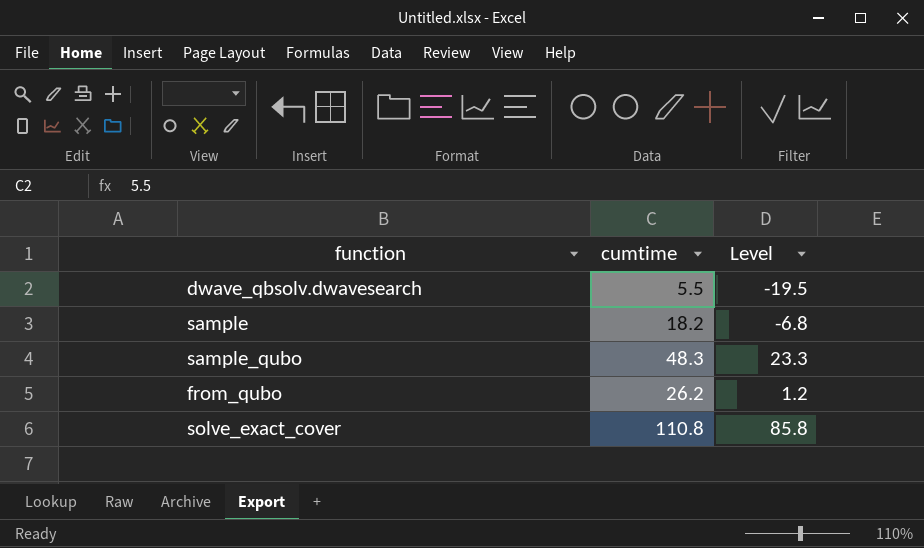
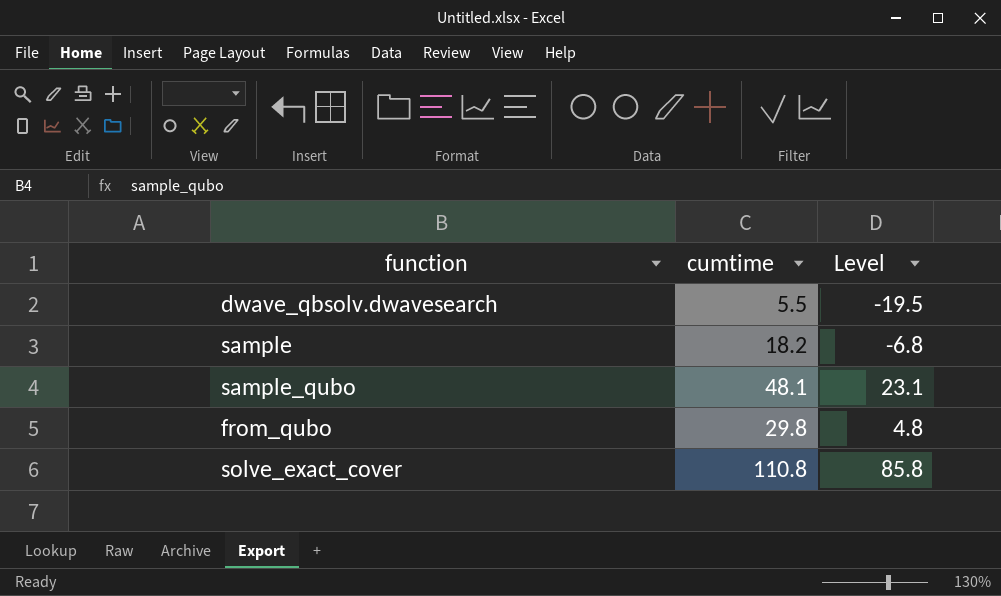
sample_qubo | cumtime: 48.3 -> 48.1
sample_qubo | Level: 23.3 -> 23.1
from_qubo | cumtime: 26.2 -> 29.8
from_qubo | Level: 1.2 -> 4.8

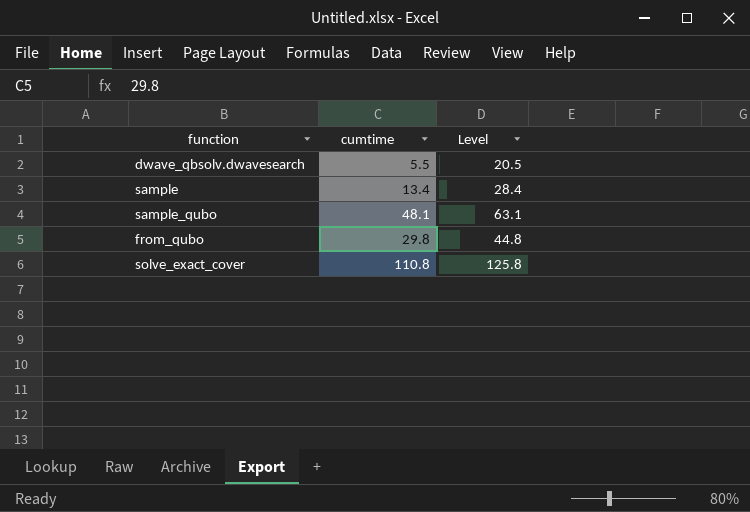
column Level | formula: [cumtime] - 25 -> [cumtime] + 15
sample | cumtime: 18.2 -> 13.4

